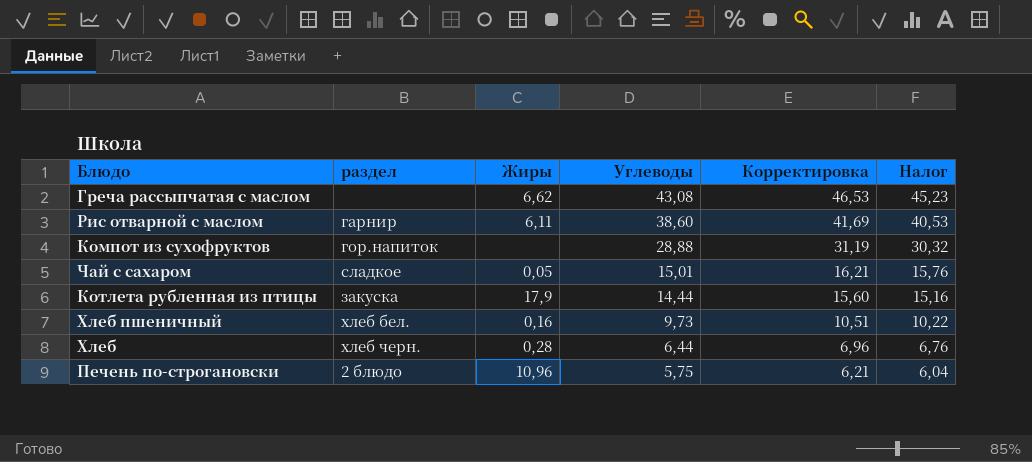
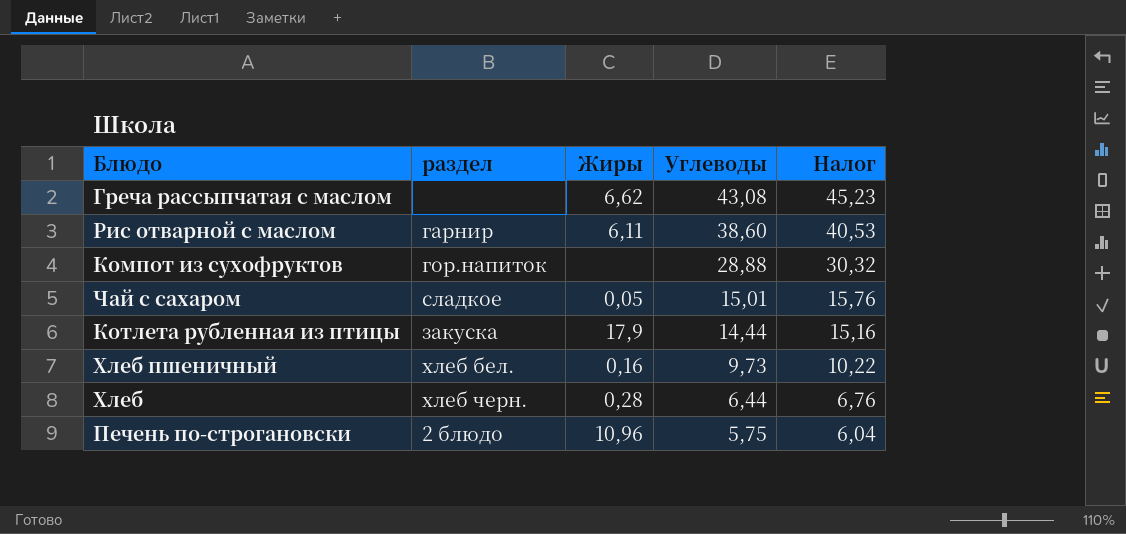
column Корректировка | formula: [Углеводы] * 1,08 -> none

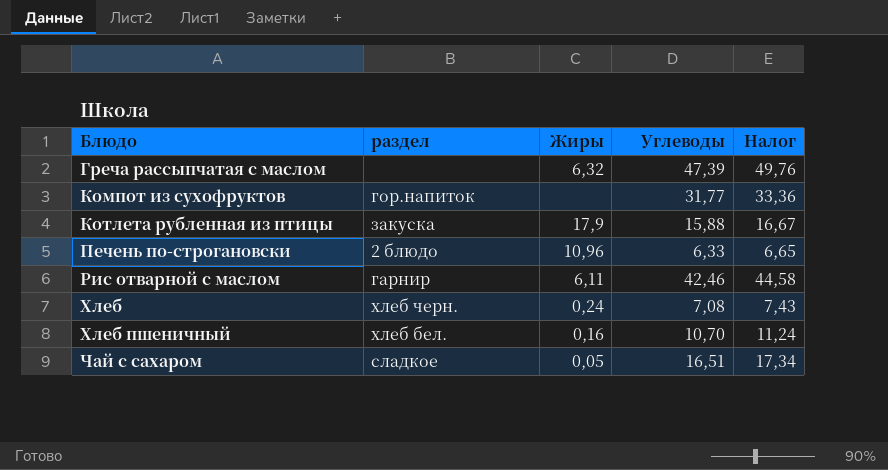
row order: Углеводы descending -> Блюдо ascending
Греча рассыпчатая с маслом | Жиры: 6,62 -> 6,32
Греча рассыпчатая с маслом | Углеводы: 43,08 -> 47,39
Греча рассыпчатая с маслом | Налог: 45,23 -> 49,76
Компот из сухофруктов | Углеводы: 28,88 -> 31,77
Компот из сухофруктов | Налог: 30,32 -> 33,36
Котлета рубленная из птицы | Углеводы: 14,44 -> 15,88
Котлета рубленная из птицы | Налог: 15,16 -> 16,67
Печень по-строгановски | Углеводы: 5,75 -> 6,33
Печень по-строгановски | Налог: 6,04 -> 6,65
Рис отварной с маслом | Углеводы: 38,60 -> 42,46
Рис отварной с маслом | Налог: 40,53 -> 44,58
Хлеб | Жиры: 0,28 -> 0,24
Хлеб | Углеводы: 6,44 -> 7,08
Хлеб | Налог: 6,76 -> 7,43
Хлеб пшеничный | Углеводы: 9,73 -> 10,70
Хлеб пшеничный | Налог: 10,22 -> 11,24
Чай с сахаром | Углеводы: 15,01 -> 16,51
Чай с сахаром | Налог: 15,76 -> 17,34

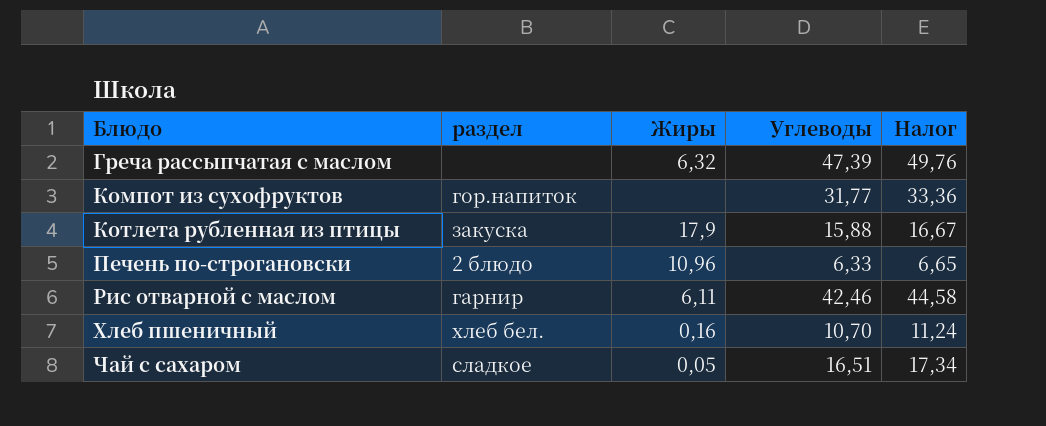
row Хлеб: хлеб черн. | 0,24 | 7,08 | 7,43 -> none

